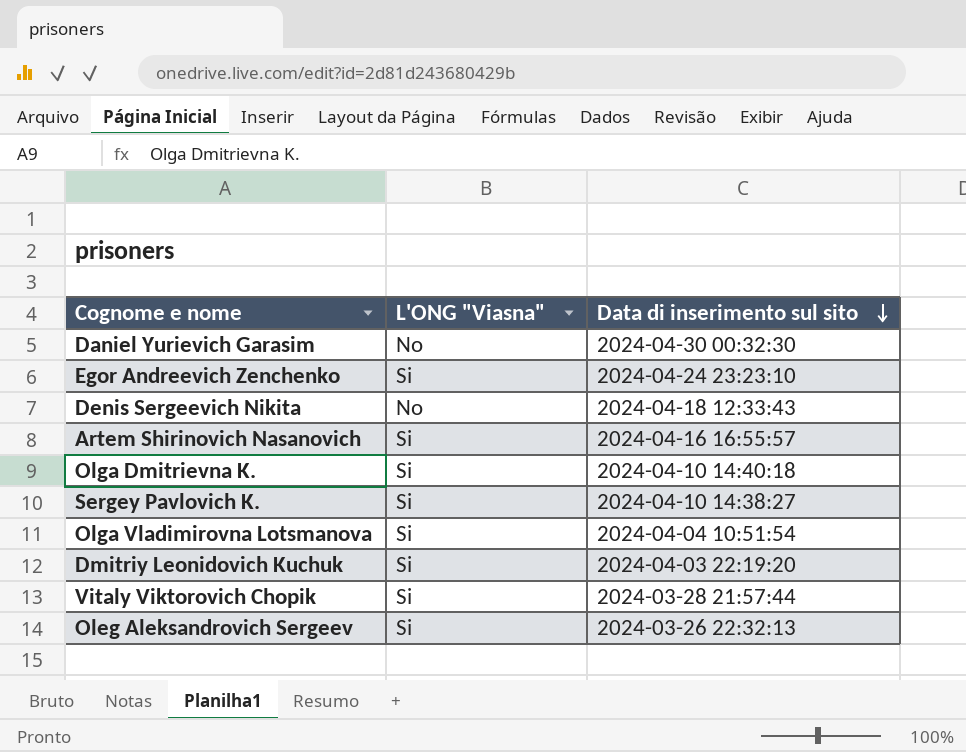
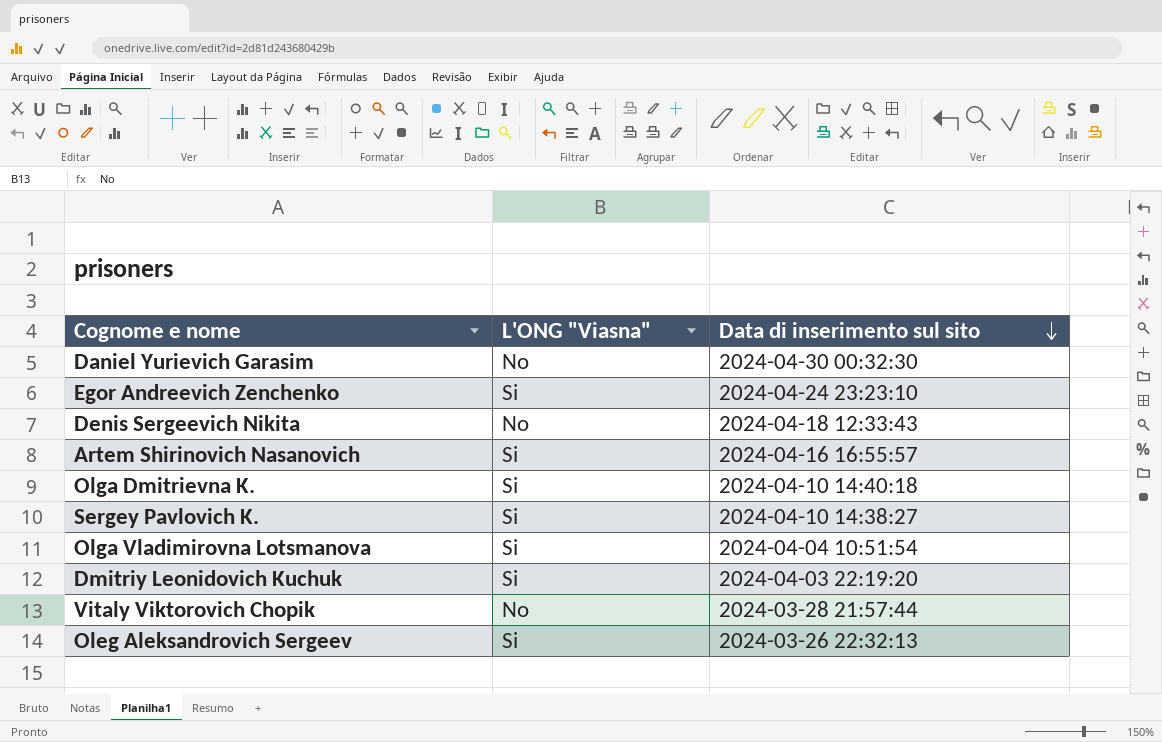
Vitaly Viktorovich Chopik | L'ONG "Viasna": Si -> No

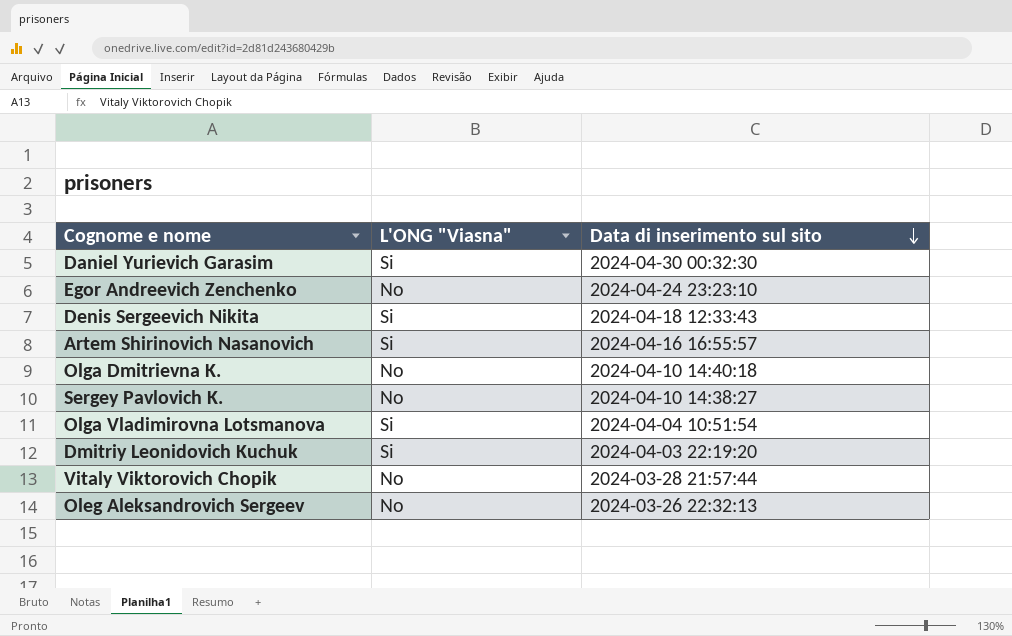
Daniel Yurievich Garasim | L'ONG "Viasna": No -> Si
Egor Andreevich Zenchenko | L'ONG "Viasna": Si -> No
Denis Sergeevich Nikita | L'ONG "Viasna": No -> Si
Olga Dmitrievna K. | L'ONG "Viasna": Si -> No
Sergey Pavlovich K. | L'ONG "Viasna": Si -> No
Oleg Aleksandrovich Sergeev | L'ONG "Viasna": Si -> No

